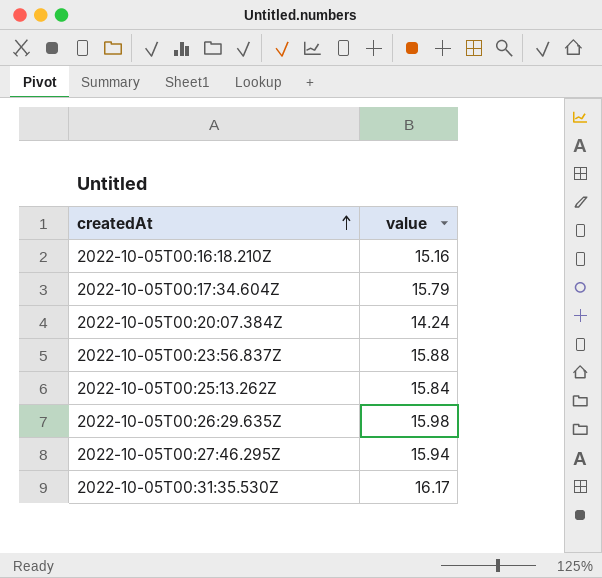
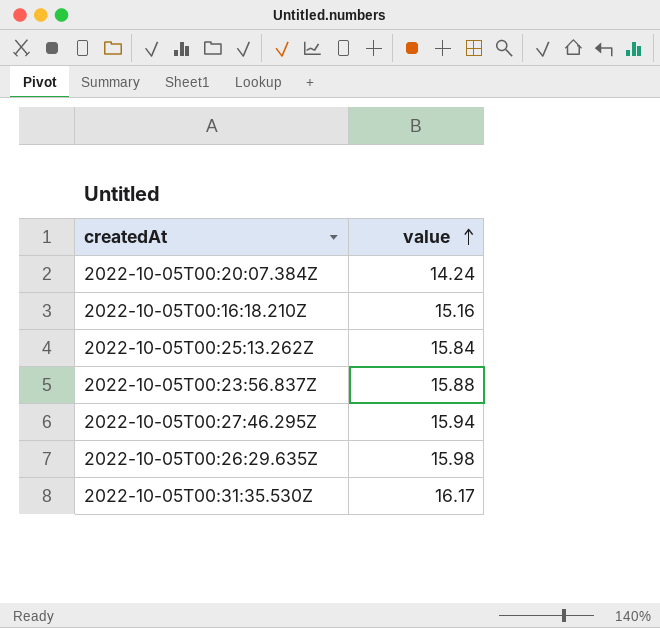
row order: createdAt ascending -> value ascending
row 2022-10-05T00:17:34.604Z: 15.79 -> none

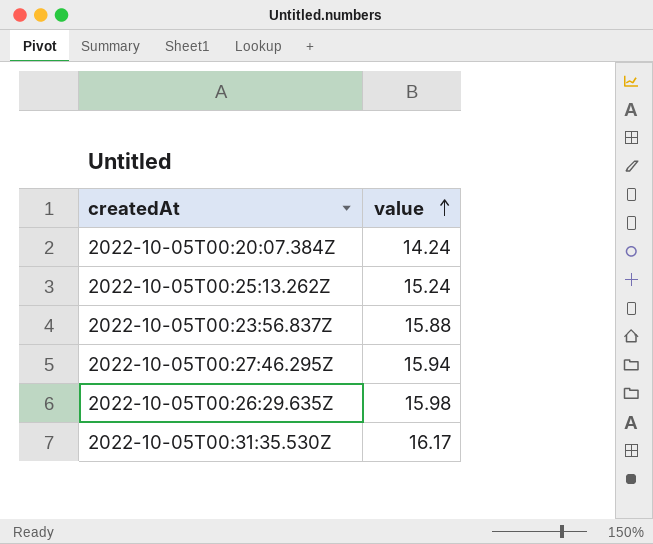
row 2022-10-05T00:16:18.210Z: 15.16 -> none
2022-10-05T00:25:13.262Z | value: 15.84 -> 15.24

